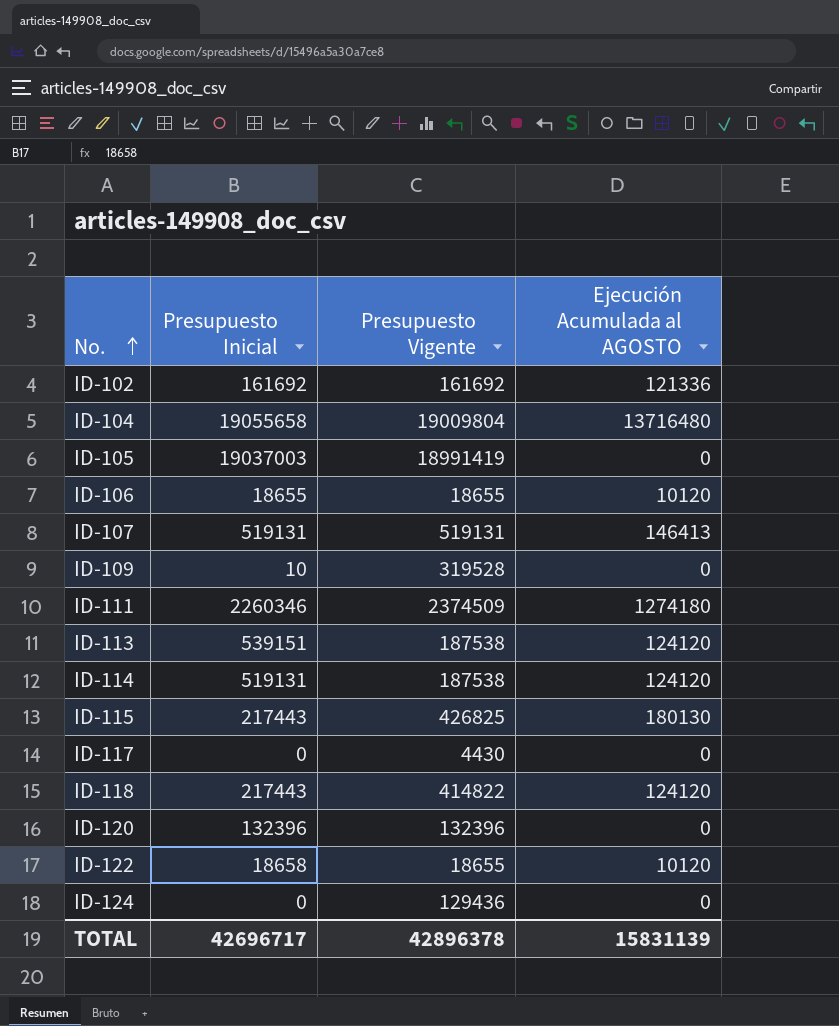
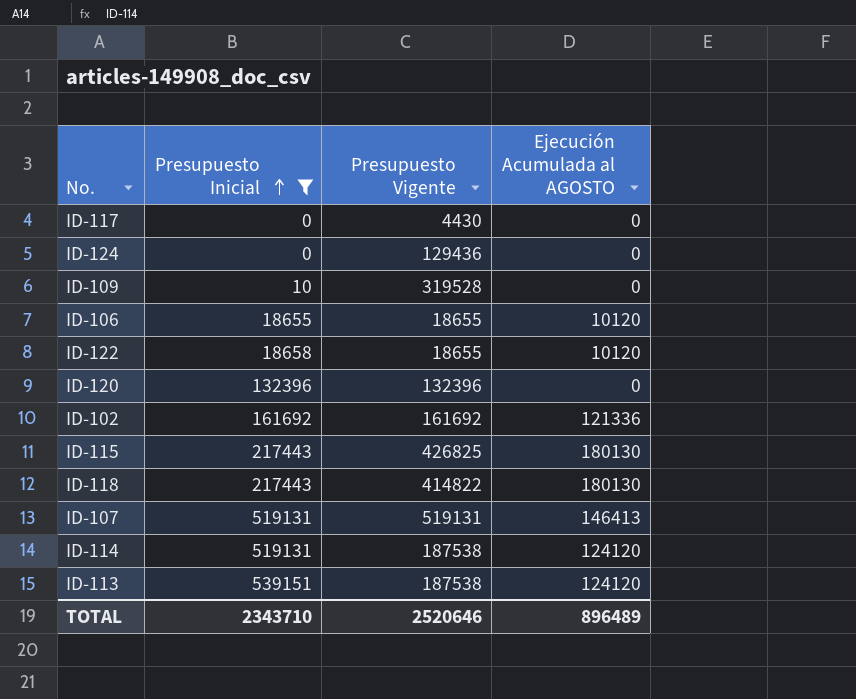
filter: none -> Presupuesto Inicial <= 539151
row order: No. ascending -> Presupuesto Inicial ascending
ID-118 | Ejecución Acumulada al AGOSTO: 124120 -> 180130
TOTAL | Presupuesto Inicial: 42696717 -> 2343710
TOTAL | Presupuesto Vigente: 42896378 -> 2520646
TOTAL | Ejecución Acumulada al AGOSTO: 15831139 -> 896489

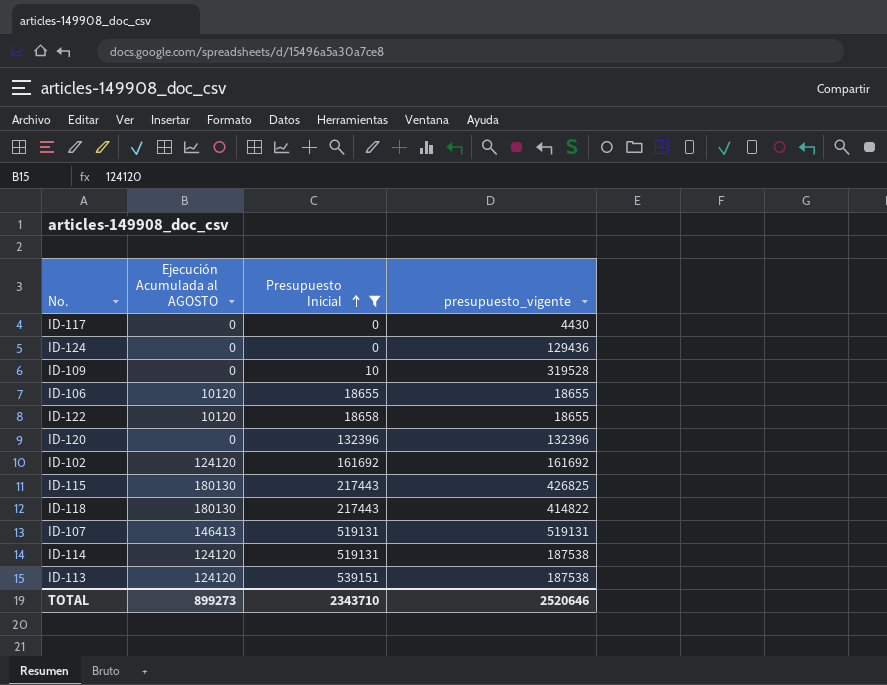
column Ejecución Acumulada al AGOSTO | position: 4 -> 2
column name: Presupuesto Vigente -> presupuesto_vigente
ID-102 | Ejecución Acumulada al AGOSTO: 121336 -> 124120
TOTAL | Ejecución Acumulada al AGOSTO: 896489 -> 899273

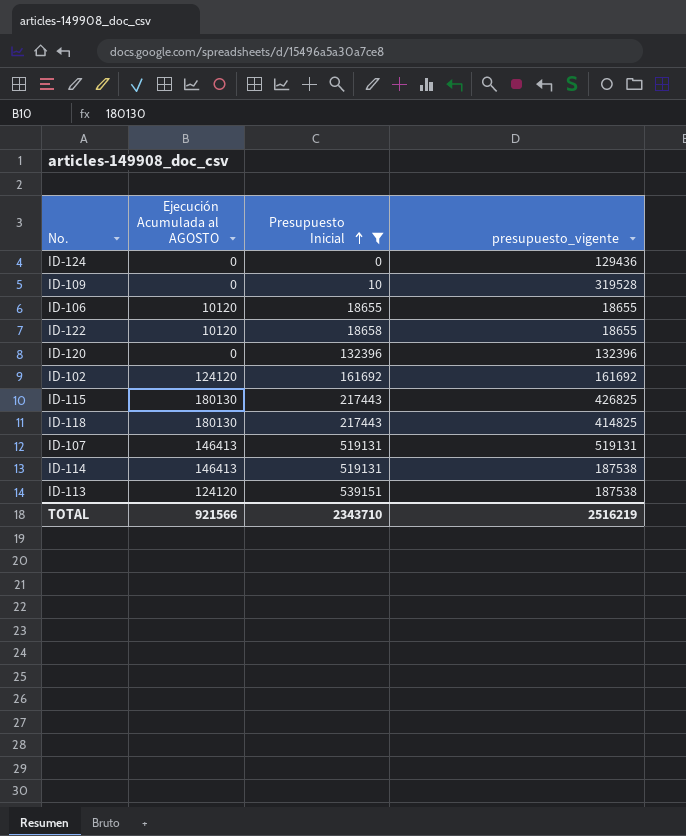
row ID-117: 0 | 0 | 4430 -> none
ID-118 | presupuesto_vigente: 414822 -> 414825
ID-114 | Ejecución Acumulada al AGOSTO: 124120 -> 146413
TOTAL | Ejecución Acumulada al AGOSTO: 899273 -> 921566
TOTAL | presupuesto_vigente: 2520646 -> 2516219

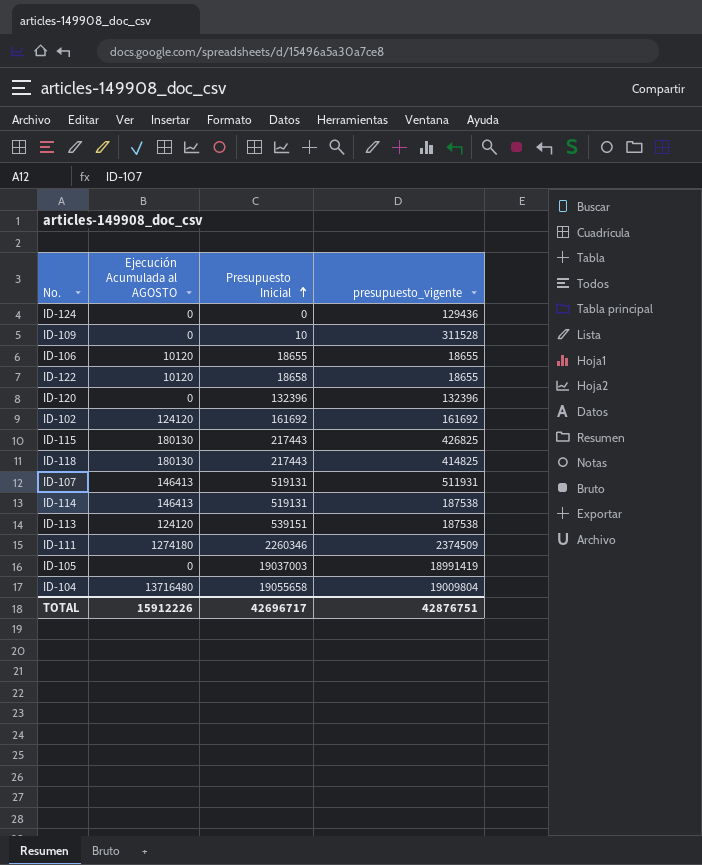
filter: Presupuesto Inicial <= 539151 -> none
ID-109 | presupuesto_vigente: 319528 -> 311528
ID-107 | presupuesto_vigente: 519131 -> 511931
TOTAL | Ejecución Acumulada al AGOSTO: 921566 -> 15912226
TOTAL | Presupuesto Inicial: 2343710 -> 42696717
TOTAL | presupuesto_vigente: 2516219 -> 42876751

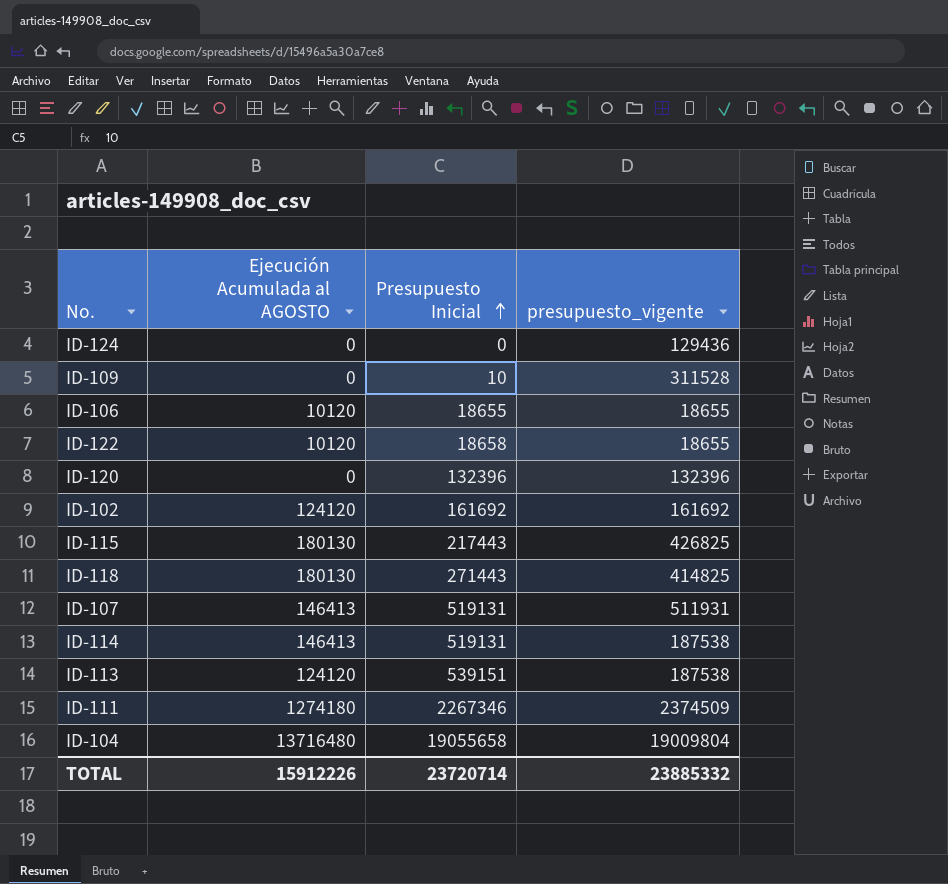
row ID-105: 0 | 19037003 | 18991419 -> none
ID-118 | Presupuesto Inicial: 217443 -> 271443
ID-111 | Presupuesto Inicial: 2260346 -> 2267346
TOTAL | Presupuesto Inicial: 42696717 -> 23720714
TOTAL | presupuesto_vigente: 42876751 -> 23885332

